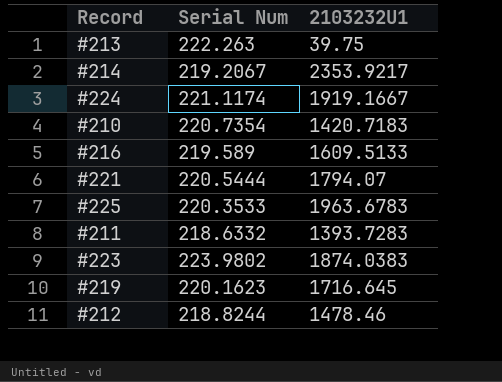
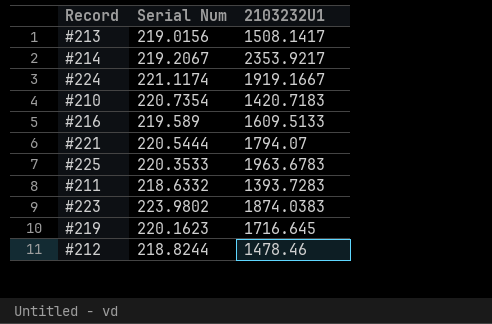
#213 | Serial Num: 222.263 -> 219.0156
#213 | 2103232U1: 39.75 -> 1508.1417

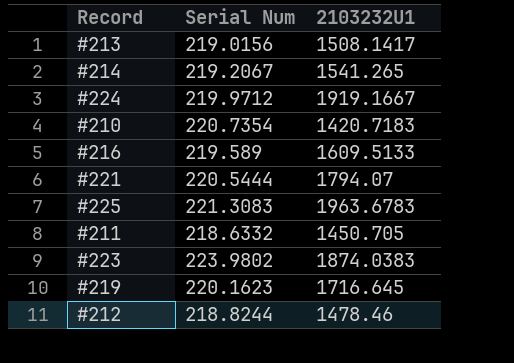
#214 | 2103232U1: 2353.9217 -> 1541.265
#224 | Serial Num: 221.1174 -> 219.9712
#225 | Serial Num: 220.3533 -> 221.3083
#211 | 2103232U1: 1393.7283 -> 1450.705

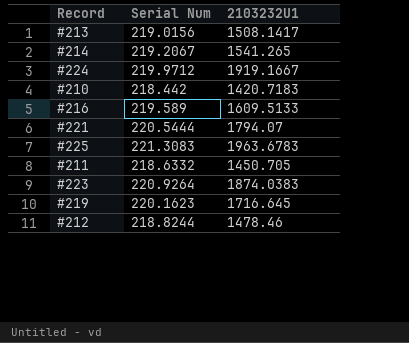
#210 | Serial Num: 220.7354 -> 218.442
#223 | Serial Num: 223.9802 -> 220.9264

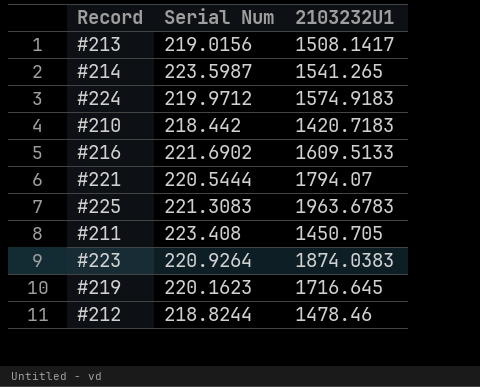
#214 | Serial Num: 219.2067 -> 223.5987
#224 | 2103232U1: 1919.1667 -> 1574.9183
#216 | Serial Num: 219.589 -> 221.6902
#211 | Serial Num: 218.6332 -> 223.408

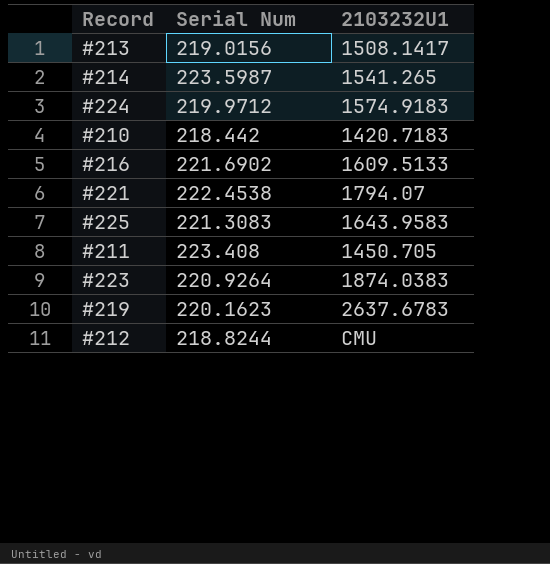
#221 | Serial Num: 220.5444 -> 222.4538
#225 | 2103232U1: 1963.6783 -> 1643.9583
#219 | 2103232U1: 1716.645 -> 2637.6783
#212 | 2103232U1: 1478.46 -> CMU

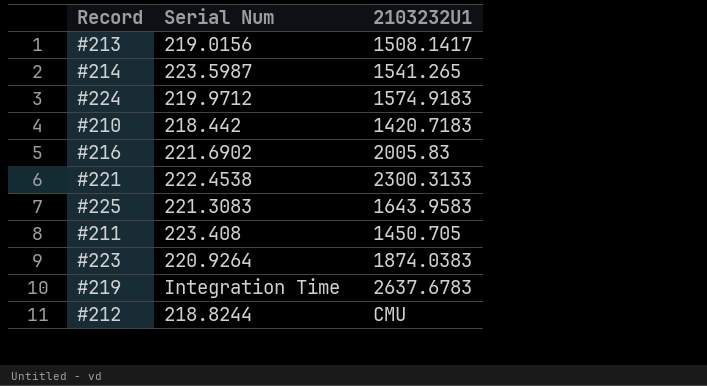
#216 | 2103232U1: 1609.5133 -> 2005.83
#221 | 2103232U1: 1794.07 -> 2300.3133
#219 | Serial Num: 220.1623 -> Integration Time

